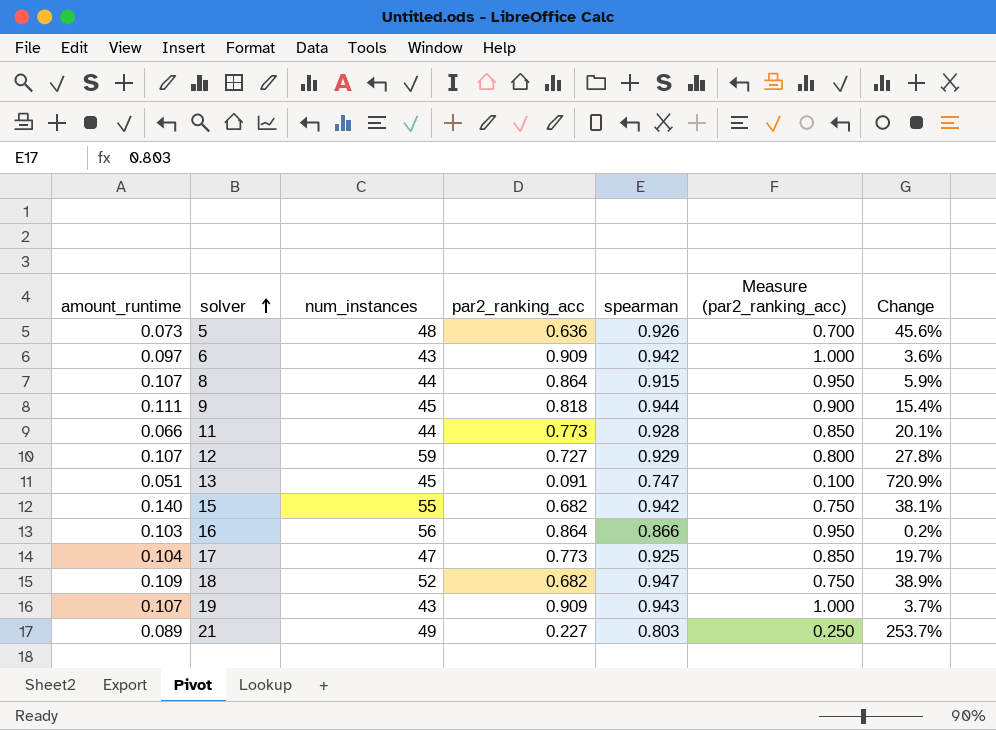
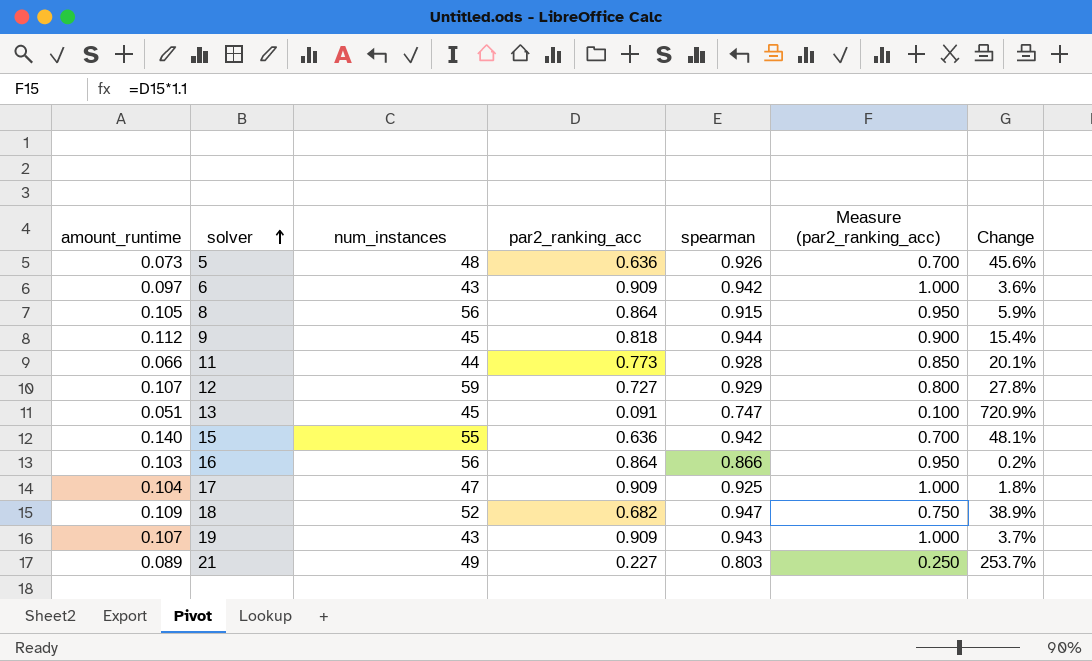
8 | amount_runtime: 0.107 -> 0.105
8 | num_instances: 44 -> 56
9 | amount_runtime: 0.111 -> 0.112
15 | par2_ranking_acc: 0.682 -> 0.636
15 | Measure (par2_ranking_acc): 0.750 -> 0.700
15 | Change: 38.1% -> 48.1%
17 | par2_ranking_acc: 0.773 -> 0.909
17 | Measure (par2_ranking_acc): 0.850 -> 1.000
17 | Change: 19.7% -> 1.8%

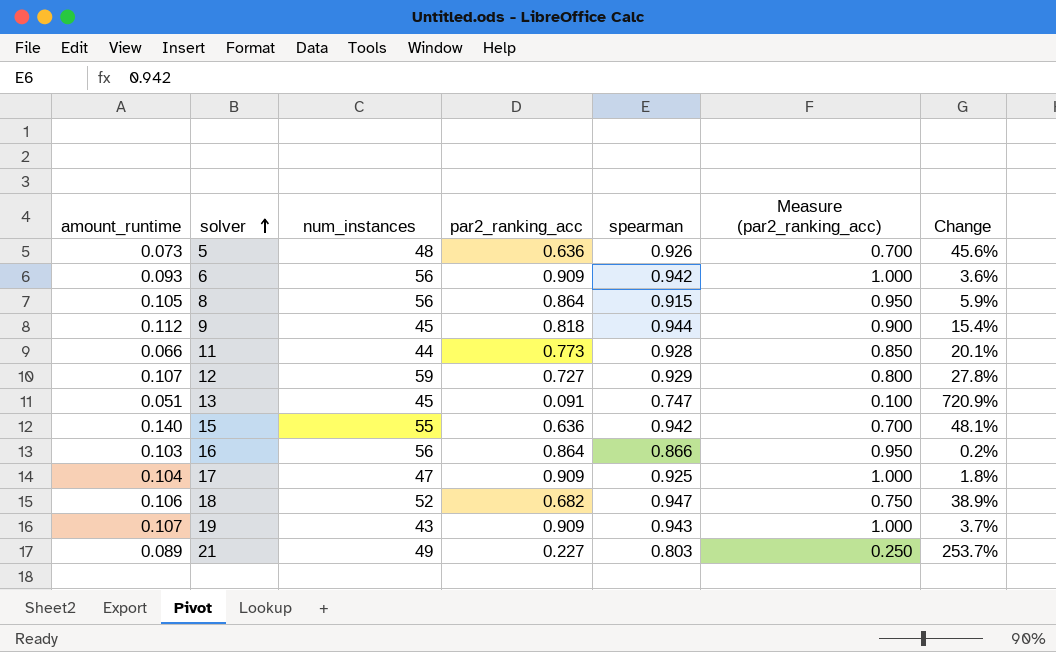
6 | amount_runtime: 0.097 -> 0.093
6 | num_instances: 43 -> 56
18 | amount_runtime: 0.109 -> 0.106

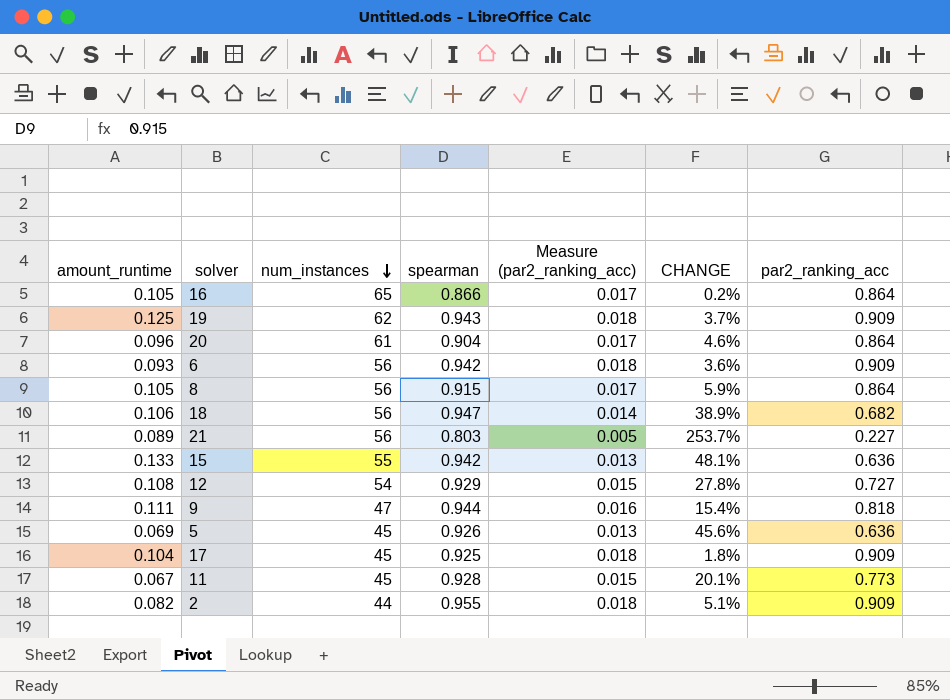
row order: solver ascending -> num_instances descending
column Measure (par2_ranking_acc) | formula: [par2_ranking_acc] * 1.1 -> [par2_ranking_acc] * 0.02
column name: Change -> CHANGE
column par2_ranking_acc | position: 4 -> 7
row 13: 0.051 | 45 | 0.091 | 0.747 | 0.100 | 720.9% -> none
16 | amount_runtime: 0.103 -> 0.105
16 | num_instances: 56 -> 65
19 | amount_runtime: 0.107 -> 0.125
19 | num_instances: 43 -> 62
row 20: none -> 0.096 | 61 | 0.904 | 0.017 | 4.6% | 0.864
18 | num_instances: 52 -> 56
21 | num_instances: 49 -> 56
15 | amount_runtime: 0.140 -> 0.133
12 | amount_runtime: 0.107 -> 0.108
12 | num_instances: 59 -> 54
9 | amount_runtime: 0.112 -> 0.111
9 | num_instances: 45 -> 47
5 | amount_runtime: 0.073 -> 0.069
5 | num_instances: 48 -> 45
17 | num_instances: 47 -> 45
11 | amount_runtime: 0.066 -> 0.067
11 | num_instances: 44 -> 45
row 2: none -> 0.082 | 44 | 0.955 | 0.018 | 5.1% | 0.909

